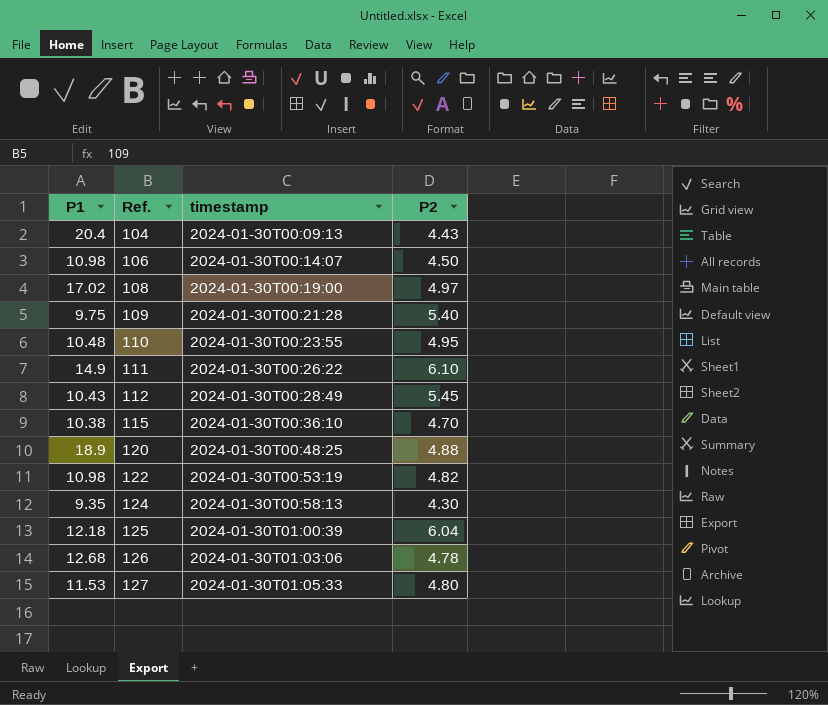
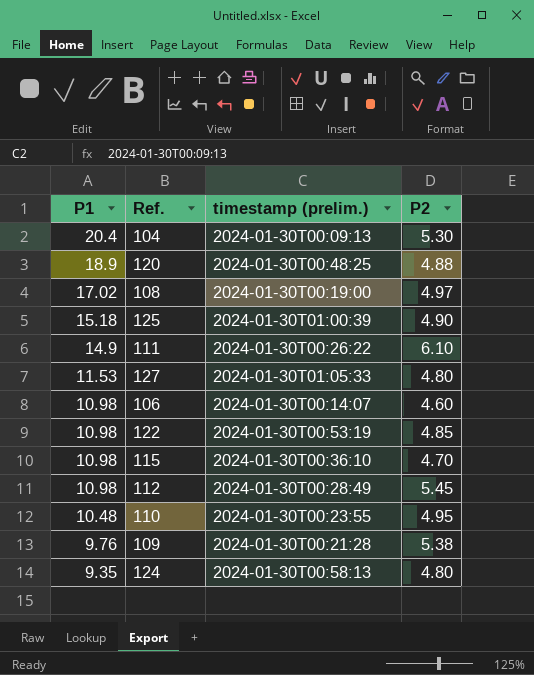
row order: Ref. ascending -> P1 descending
column name: timestamp -> timestamp (prelim.)
row 126: 12.68 | 2024-01-30T01:03:06 | 4.78 -> none
104 | P2: 4.43 -> 5.30
125 | P1: 12.18 -> 15.18
125 | P2: 6.04 -> 4.90
106 | P2: 4.50 -> 4.60
122 | P2: 4.82 -> 4.85
115 | P1: 10.38 -> 10.98
112 | P1: 10.43 -> 10.98
109 | P1: 9.75 -> 9.76
109 | P2: 5.40 -> 5.38
124 | P2: 4.30 -> 4.80

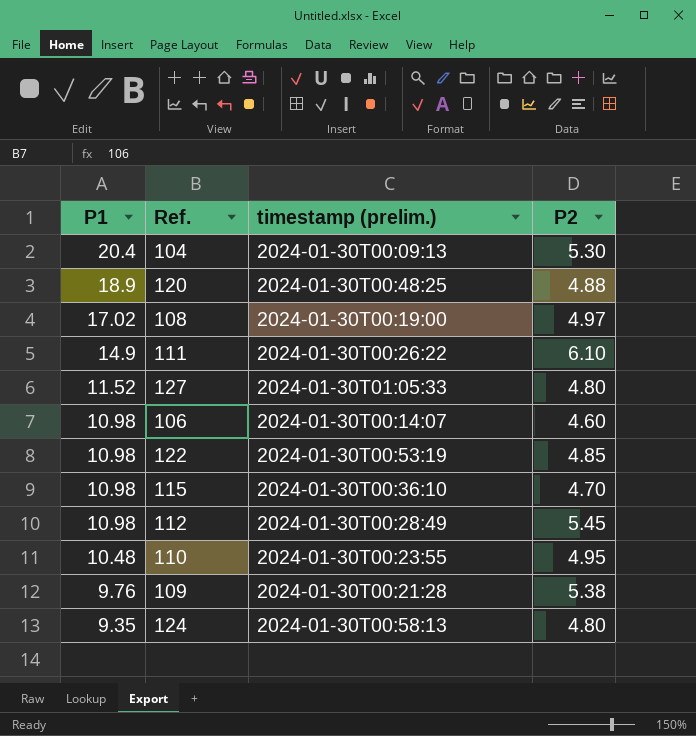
row 125: 15.18 | 2024-01-30T01:00:39 | 4.90 -> none
127 | P1: 11.53 -> 11.52

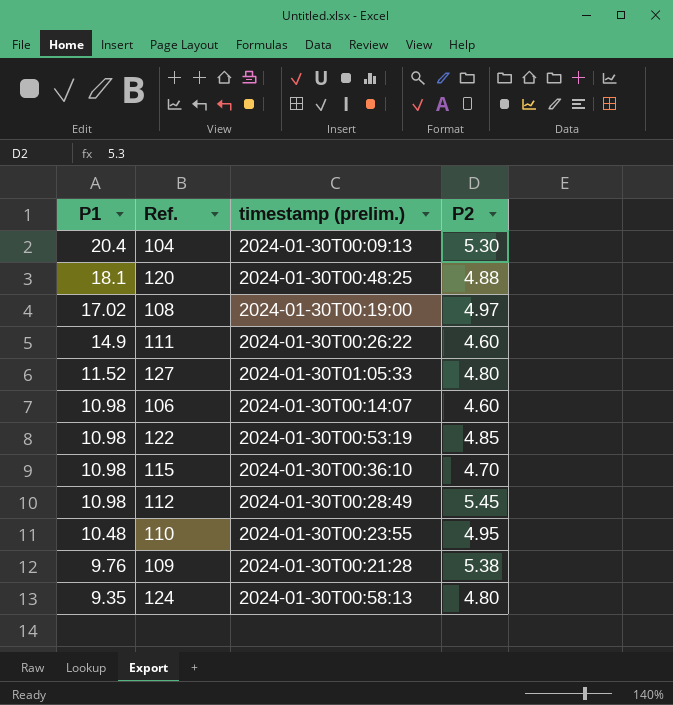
120 | P1: 18.9 -> 18.1
111 | P2: 6.10 -> 4.60

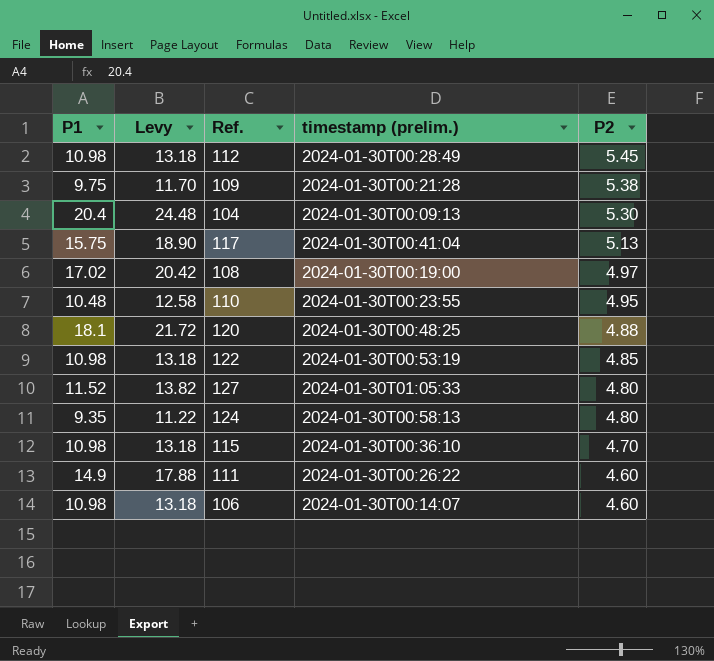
row order: P1 descending -> P2 descending
column Levy | formula: none -> [P1] * 1.2
109 | P1: 9.76 -> 9.75
row 117: none -> 15.75 | 18.90 | 2024-01-30T00:41:04 | 5.13

